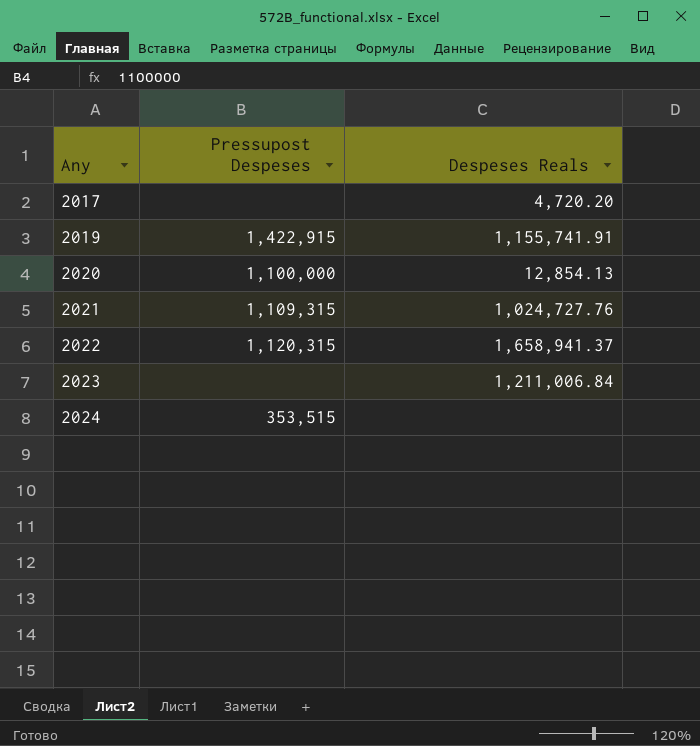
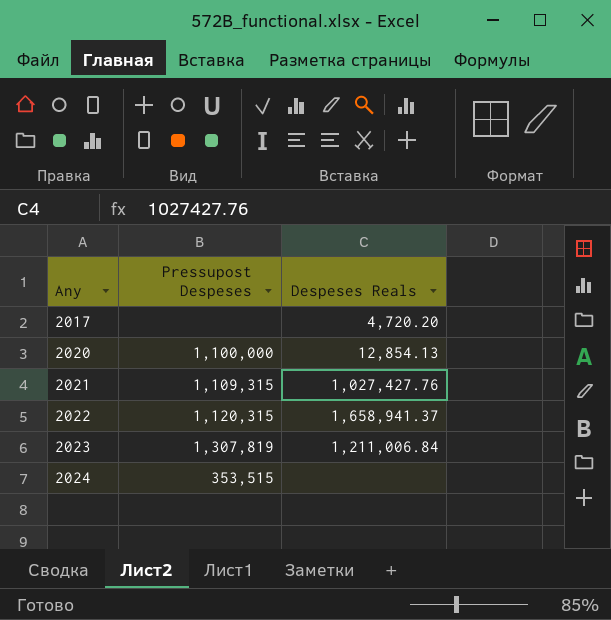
row 2019: 1,422,915 | 1,155,741.91 -> none
2021 | Despeses Reals: 1,024,727.76 -> 1,027,427.76
2023 | Pressupost Despeses: none -> 1,307,819

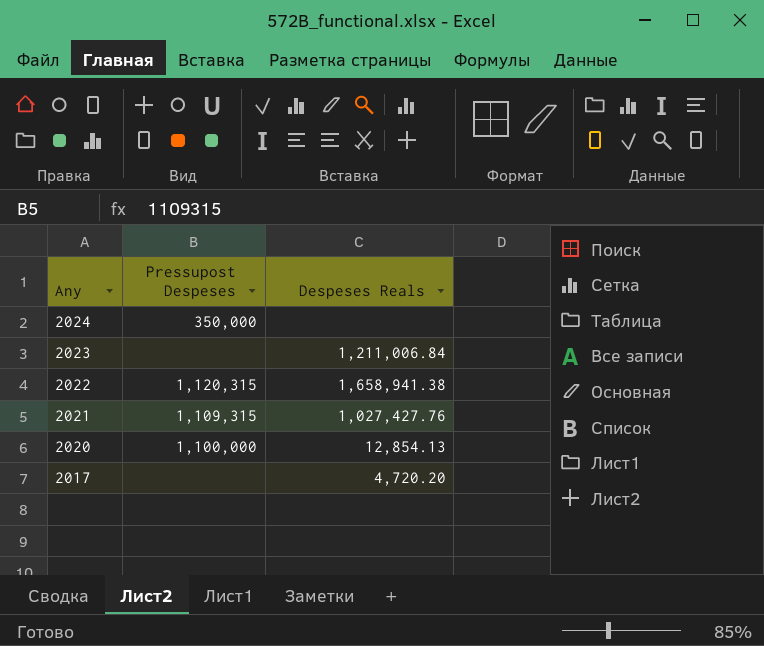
row order: Any ascending -> Any descending
2024 | Pressupost Despeses: 353,515 -> 350,000
2023 | Pressupost Despeses: 1,307,819 -> none
2022 | Despeses Reals: 1,658,941.37 -> 1,658,941.38

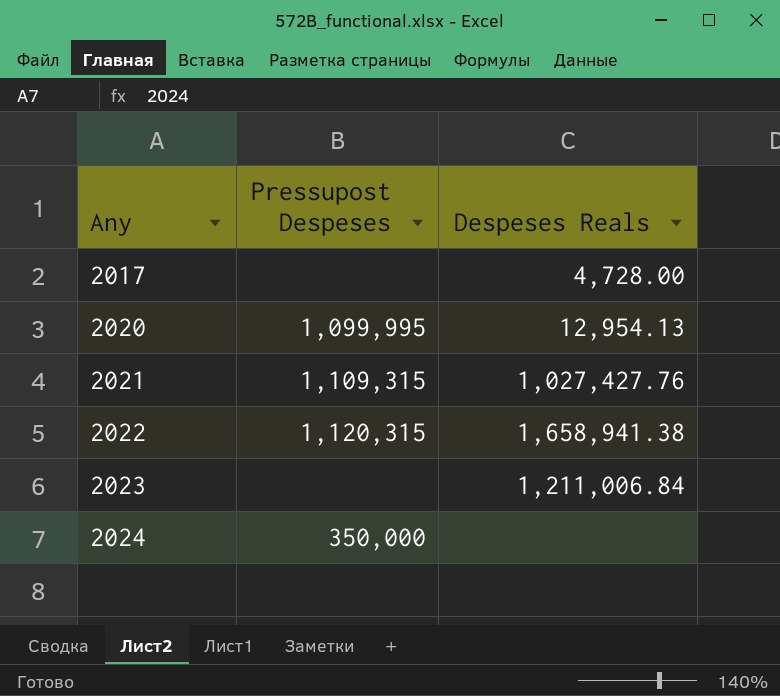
row order: Any descending -> Any ascending
2017 | Despeses Reals: 4,720.20 -> 4,728.00
2020 | Pressupost Despeses: 1,100,000 -> 1,099,995
2020 | Despeses Reals: 12,854.13 -> 12,954.13

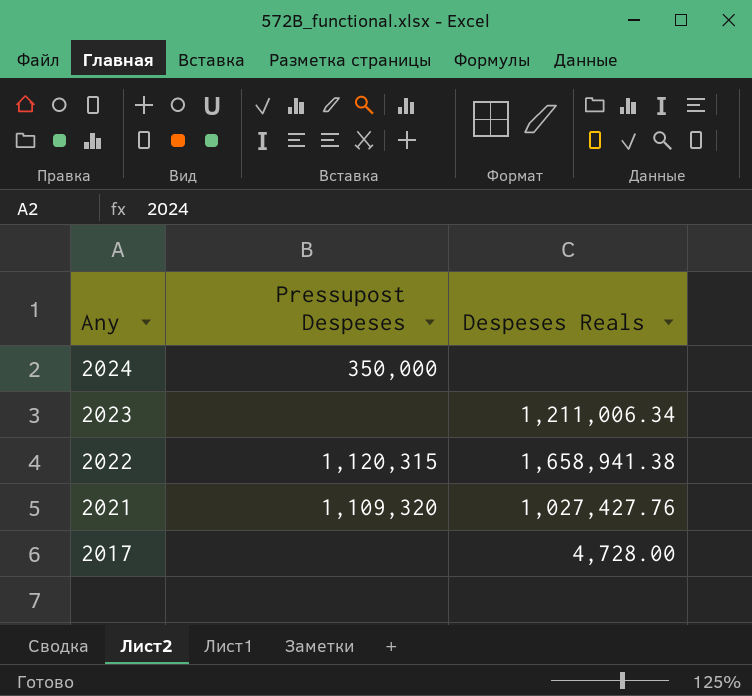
row order: Any ascending -> Any descending
row 2020: 1,099,995 | 12,954.13 -> none
2023 | Despeses Reals: 1,211,006.84 -> 1,211,006.34
2021 | Pressupost Despeses: 1,109,315 -> 1,109,320

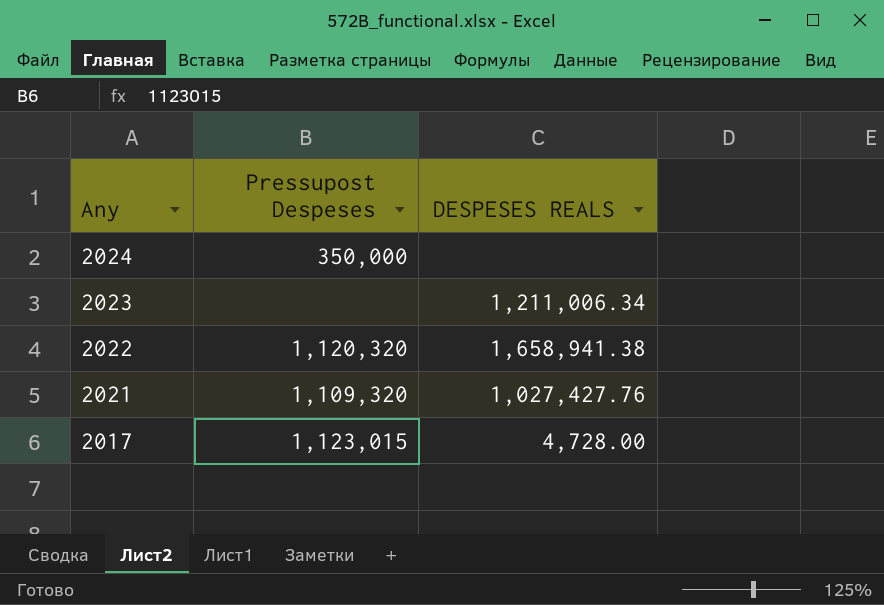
column name: Despeses Reals -> DESPESES REALS
2022 | Pressupost Despeses: 1,120,315 -> 1,120,320
2017 | Pressupost Despeses: none -> 1,123,015

